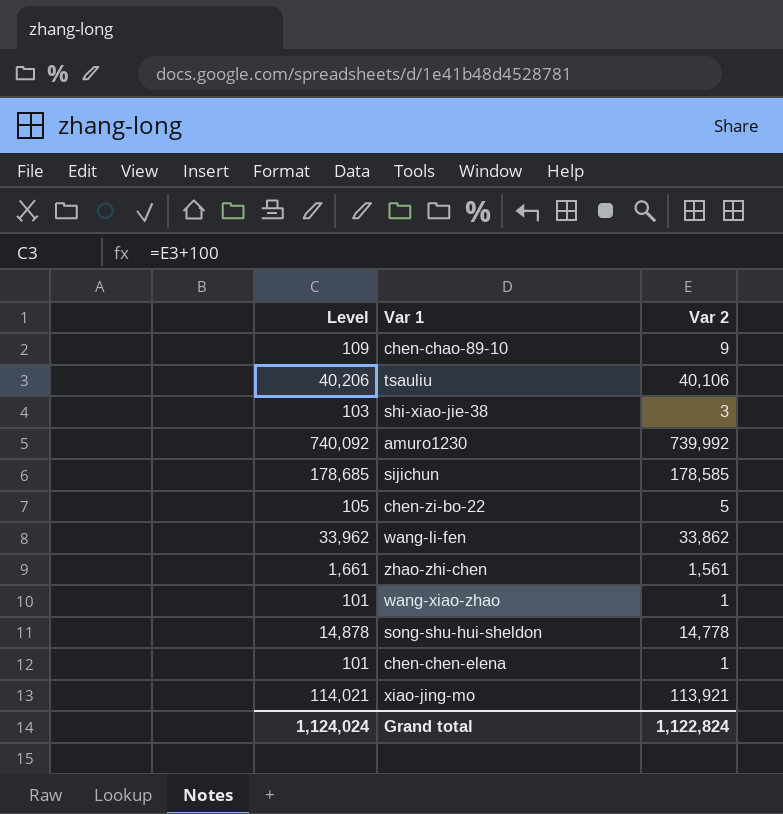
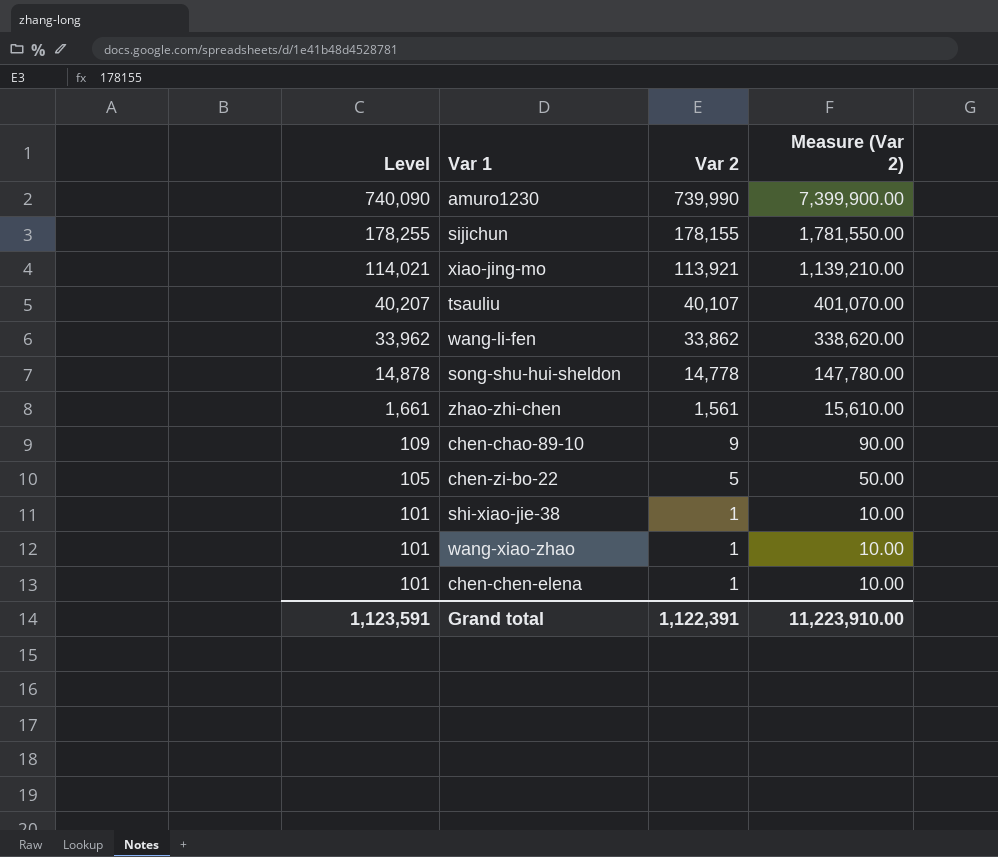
row order: none -> Level descending
column Measure (Var 2) | formula: none -> [Var 2] * 10
amuro1230 | Level: 740,092 -> 740,090
amuro1230 | Var 2: 739,992 -> 739,990
sijichun | Level: 178,685 -> 178,255
sijichun | Var 2: 178,585 -> 178,155
tsauliu | Level: 40,206 -> 40,207
tsauliu | Var 2: 40,106 -> 40,107
shi-xiao-jie-38 | Level: 103 -> 101
shi-xiao-jie-38 | Var 2: 3 -> 1
Grand total | Level: 1,124,024 -> 1,123,591
Grand total | Var 2: 1,122,824 -> 1,122,391

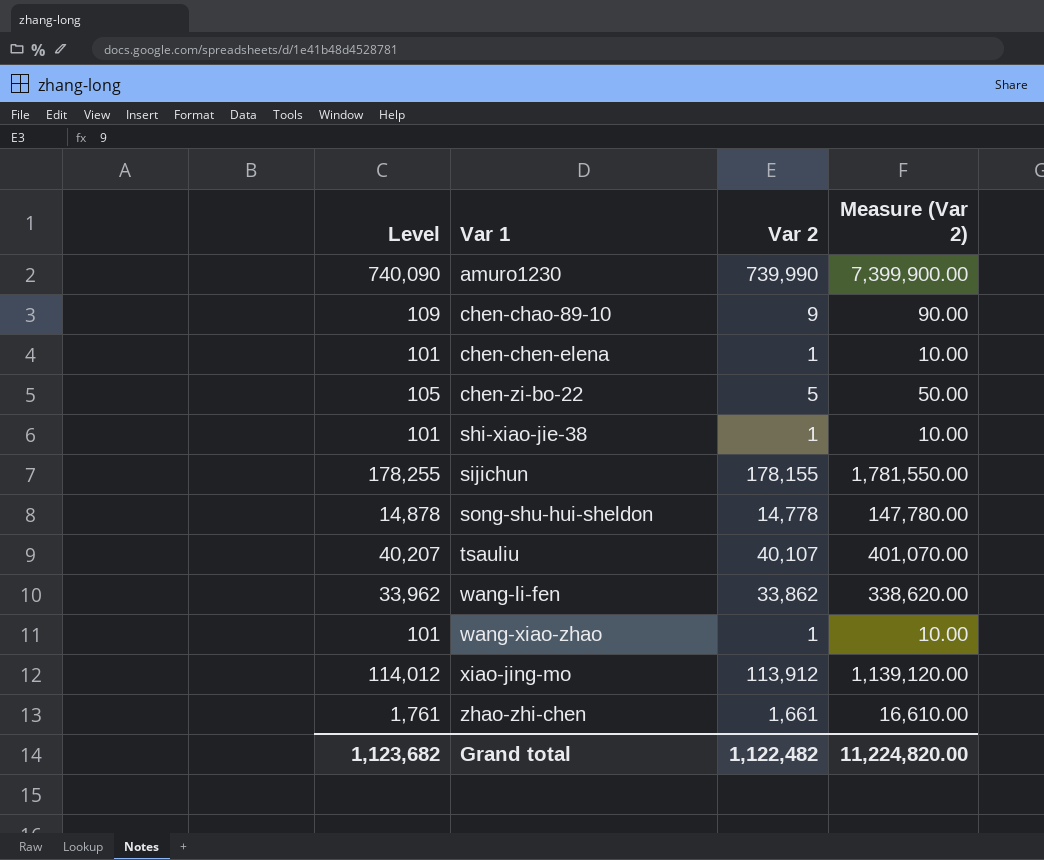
row order: Level descending -> Var 1 ascending
xiao-jing-mo | Level: 114,021 -> 114,012
xiao-jing-mo | Var 2: 113,921 -> 113,912
xiao-jing-mo | Measure (Var 2): 1,139,210.00 -> 1,139,120.00
zhao-zhi-chen | Level: 1,661 -> 1,761
zhao-zhi-chen | Var 2: 1,561 -> 1,661
zhao-zhi-chen | Measure (Var 2): 15,610.00 -> 16,610.00
Grand total | Level: 1,123,591 -> 1,123,682
Grand total | Var 2: 1,122,391 -> 1,122,482
Grand total | Measure (Var 2): 11,223,910.00 -> 11,224,820.00

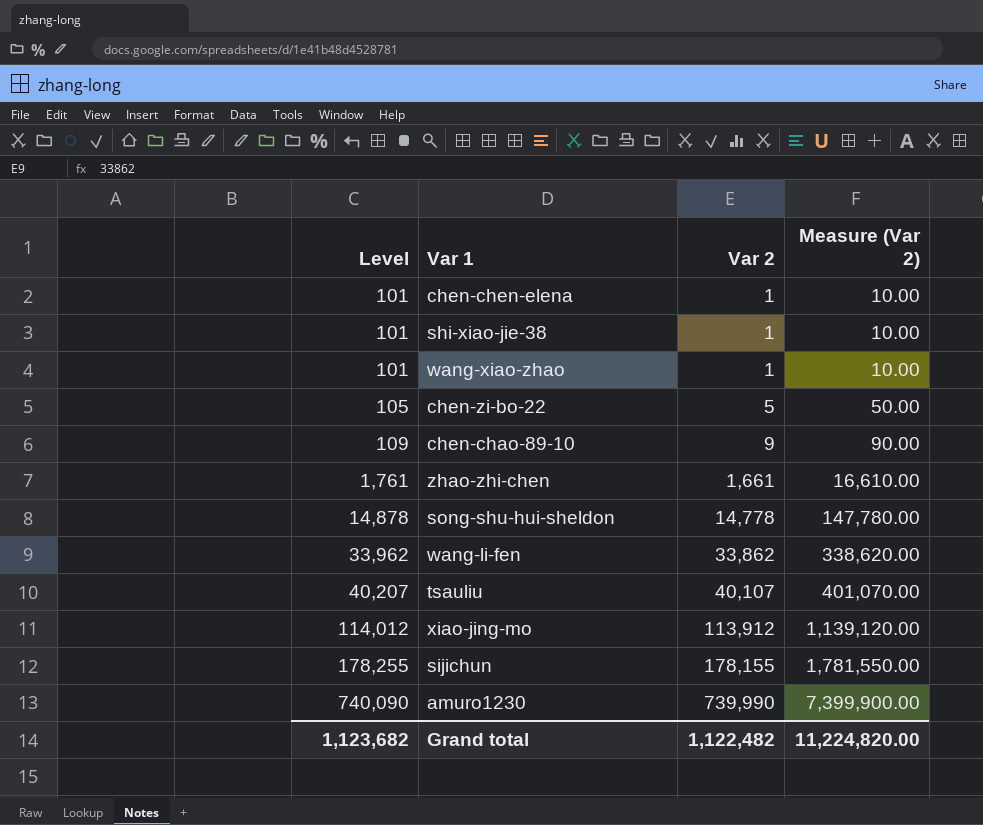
row order: Var 1 ascending -> Level ascending

